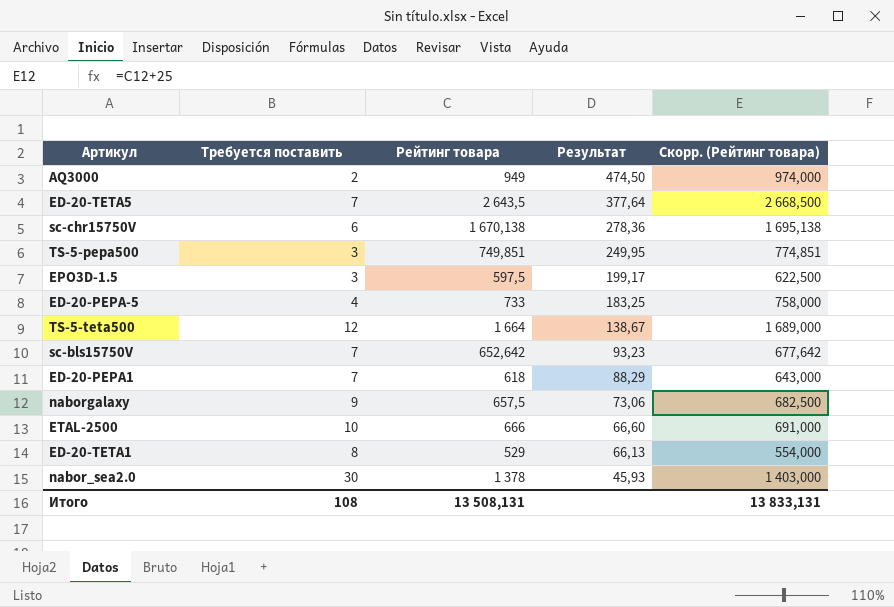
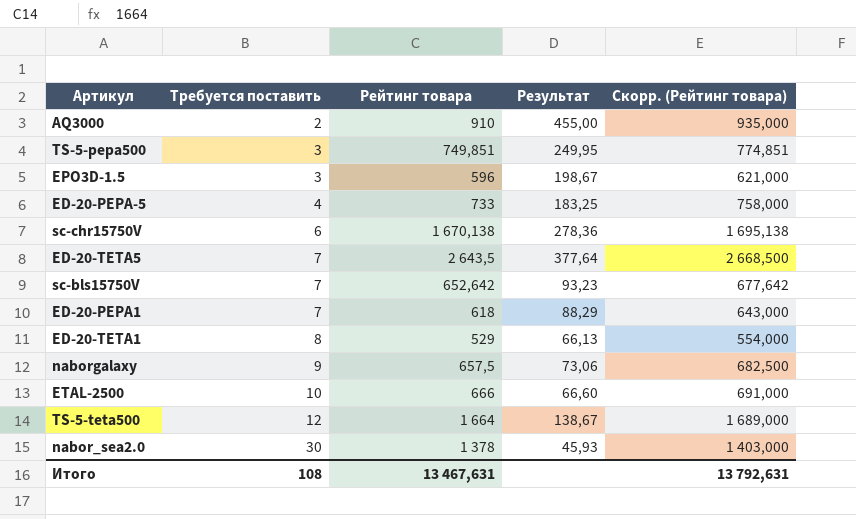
row order: Результат descending -> Требуется поставить ascending
AQ3000 | Рейтинг товара: 949 -> 910
AQ3000 | Результат: 474,50 -> 455,00
AQ3000 | Скорр. (Рейтинг товара): 974,000 -> 935,000
EPO3D-1.5 | Рейтинг товара: 597,5 -> 596
EPO3D-1.5 | Результат: 199,17 -> 198,67
EPO3D-1.5 | Скорр. (Рейтинг товара): 622,500 -> 621,000
Итого | Рейтинг товара: 13 508,131 -> 13 467,631
Итого | Скорр. (Рейтинг товара): 13 833,131 -> 13 792,631

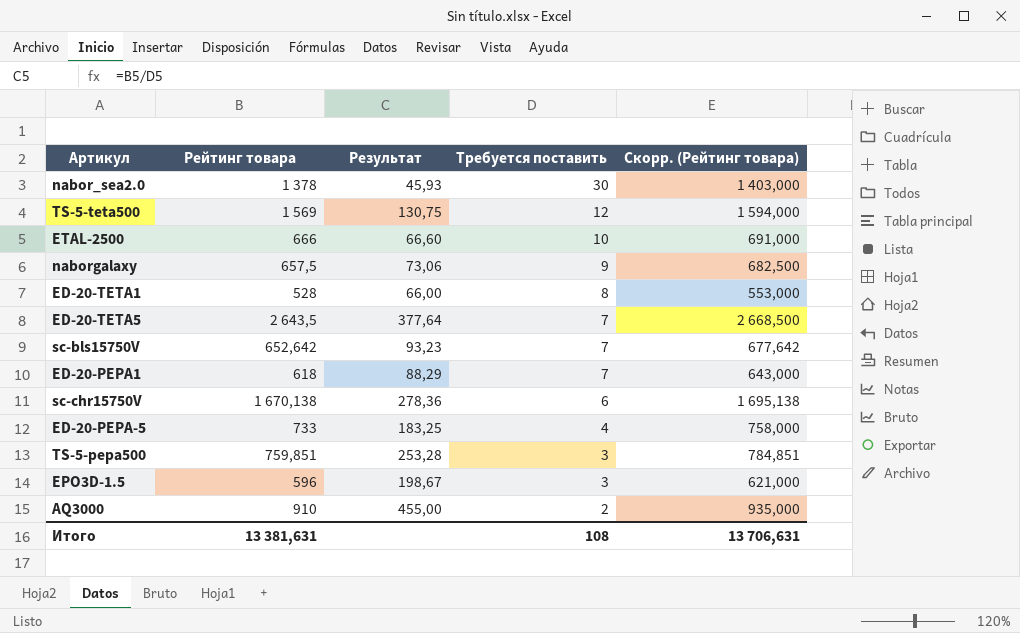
row order: Требуется поставить ascending -> Требуется поставить descending
column Требуется поставить | position: 2 -> 4
TS-5-teta500 | Рейтинг товара: 1 664 -> 1 569
TS-5-teta500 | Результат: 138,67 -> 130,75
TS-5-teta500 | Скорр. (Рейтинг товара): 1 689,000 -> 1 594,000
ED-20-TETA1 | Рейтинг товара: 529 -> 528
ED-20-TETA1 | Результат: 66,13 -> 66,00
ED-20-TETA1 | Скорр. (Рейтинг товара): 554,000 -> 553,000
TS-5-pepa500 | Рейтинг товара: 749,851 -> 759,851
TS-5-pepa500 | Результат: 249,95 -> 253,28
TS-5-pepa500 | Скорр. (Рейтинг товара): 774,851 -> 784,851
Итого | Рейтинг товара: 13 467,631 -> 13 381,631
Итого | Скорр. (Рейтинг товара): 13 792,631 -> 13 706,631

